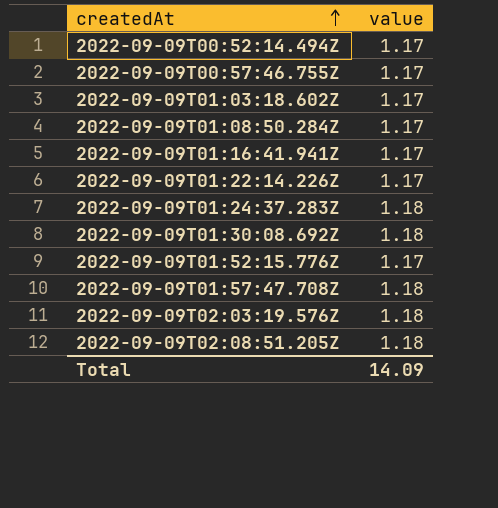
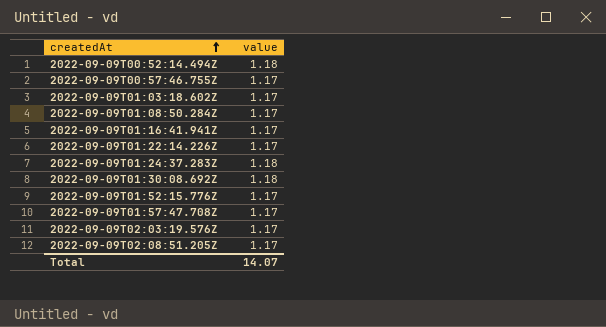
2022-09-09T00:52:14.494Z | value: 1.17 -> 1.18
2022-09-09T01:57:47.708Z | value: 1.18 -> 1.17
2022-09-09T02:03:19.576Z | value: 1.18 -> 1.17
2022-09-09T02:08:51.205Z | value: 1.18 -> 1.17
Total | value: 14.09 -> 14.07

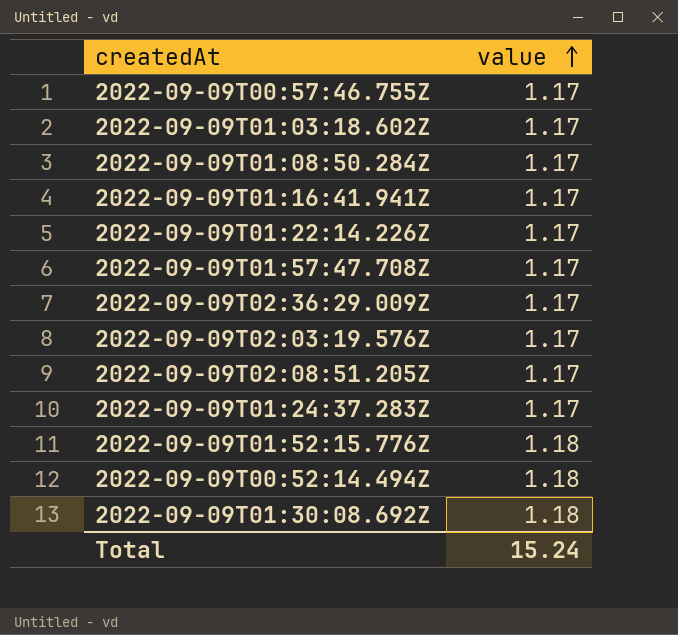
row order: createdAt ascending -> value ascending
row 2022-09-09T02:36:29.009Z: none -> 1.17
2022-09-09T01:24:37.283Z | value: 1.18 -> 1.17
2022-09-09T01:52:15.776Z | value: 1.17 -> 1.18
Total | value: 14.07 -> 15.24

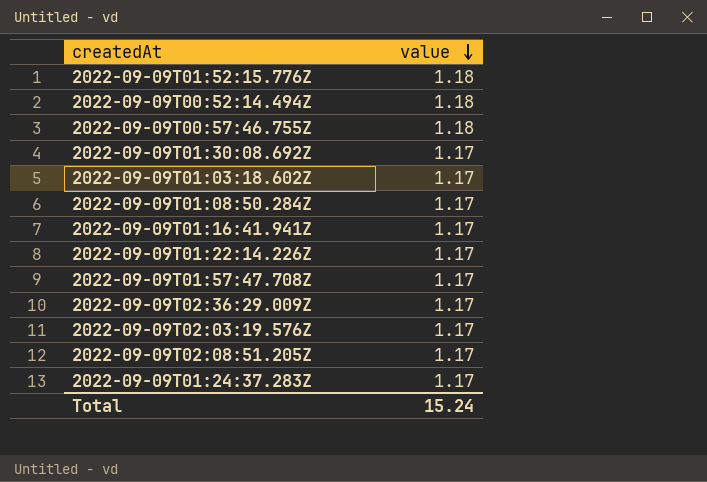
row order: value ascending -> value descending
2022-09-09T00:57:46.755Z | value: 1.17 -> 1.18
2022-09-09T01:30:08.692Z | value: 1.18 -> 1.17

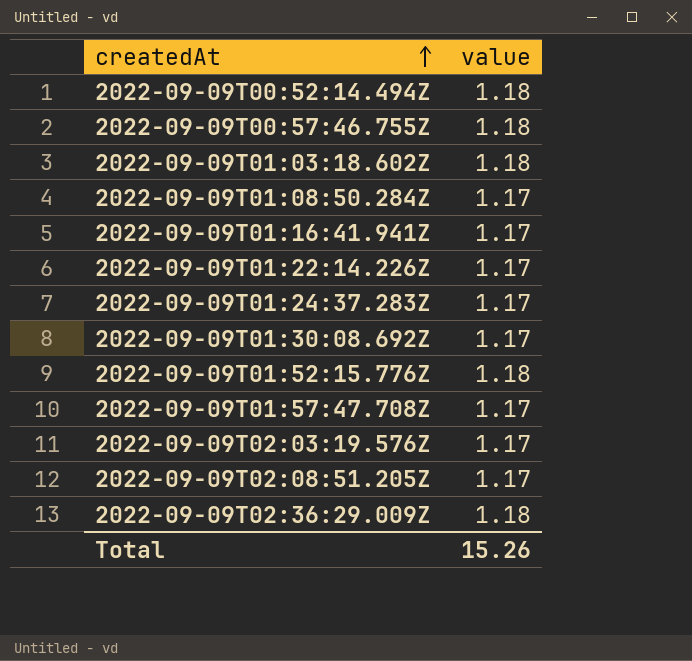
row order: value descending -> createdAt ascending
2022-09-09T01:03:18.602Z | value: 1.17 -> 1.18
2022-09-09T02:36:29.009Z | value: 1.17 -> 1.18
Total | value: 15.24 -> 15.26

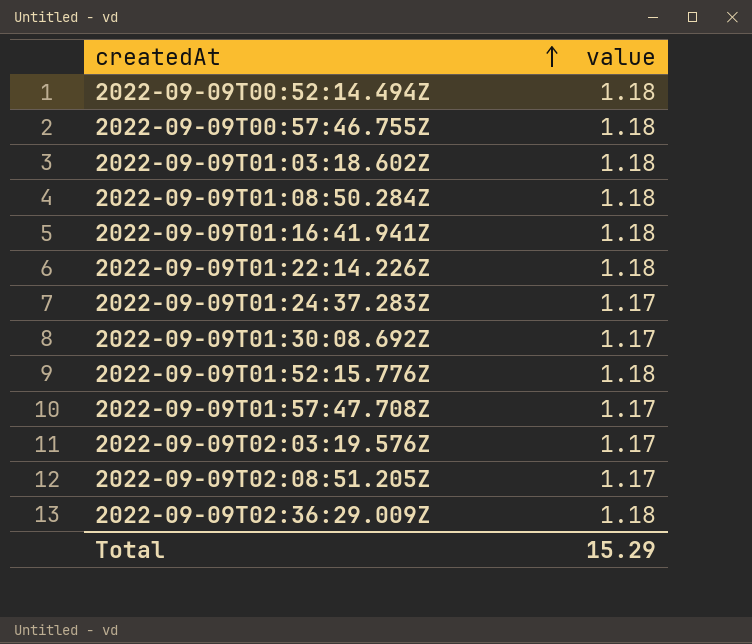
2022-09-09T01:08:50.284Z | value: 1.17 -> 1.18
2022-09-09T01:16:41.941Z | value: 1.17 -> 1.18
2022-09-09T01:22:14.226Z | value: 1.17 -> 1.18
Total | value: 15.26 -> 15.29

